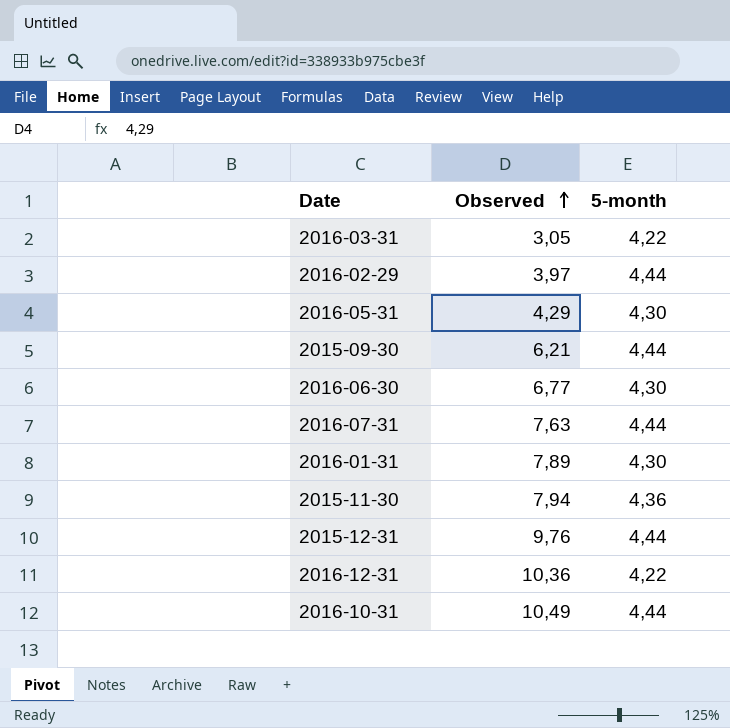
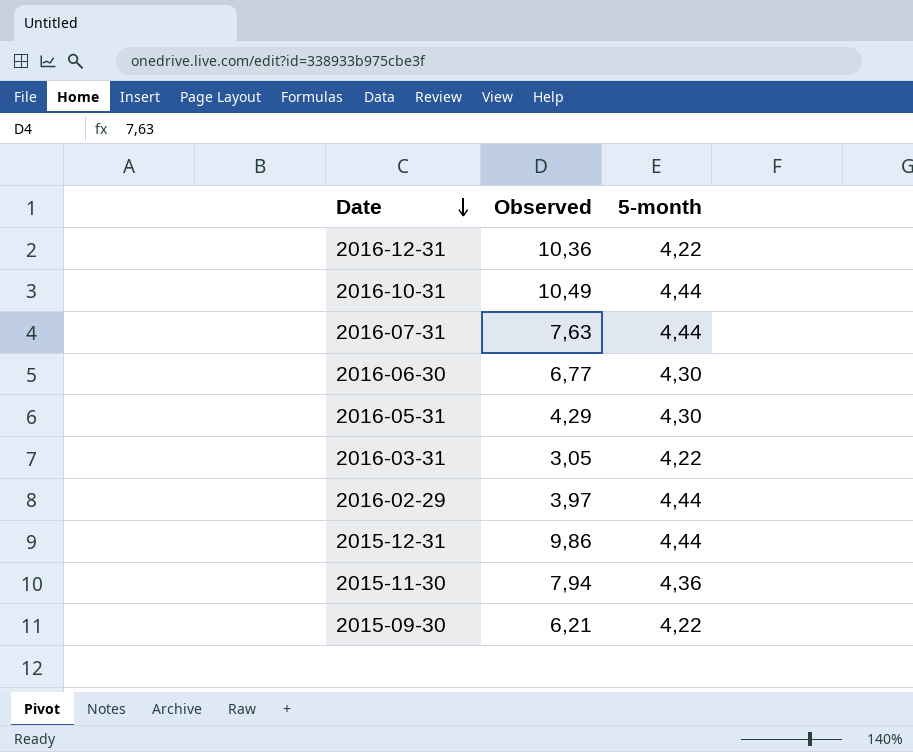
row order: Observed ascending -> Date descending
row 2016-01-31: 7,89 | 4,30 -> none
2015-12-31 | Observed: 9,76 -> 9,86
2015-09-30 | 5-month: 4,44 -> 4,22

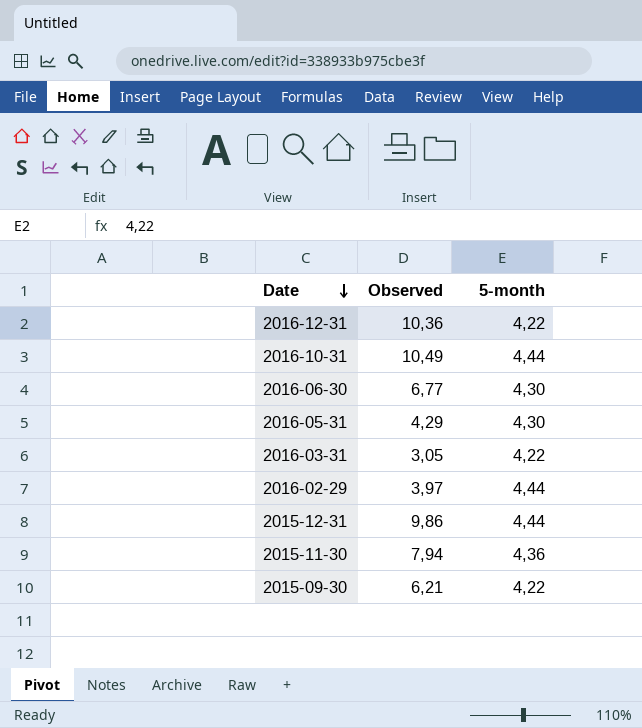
row 2016-07-31: 7,63 | 4,44 -> none

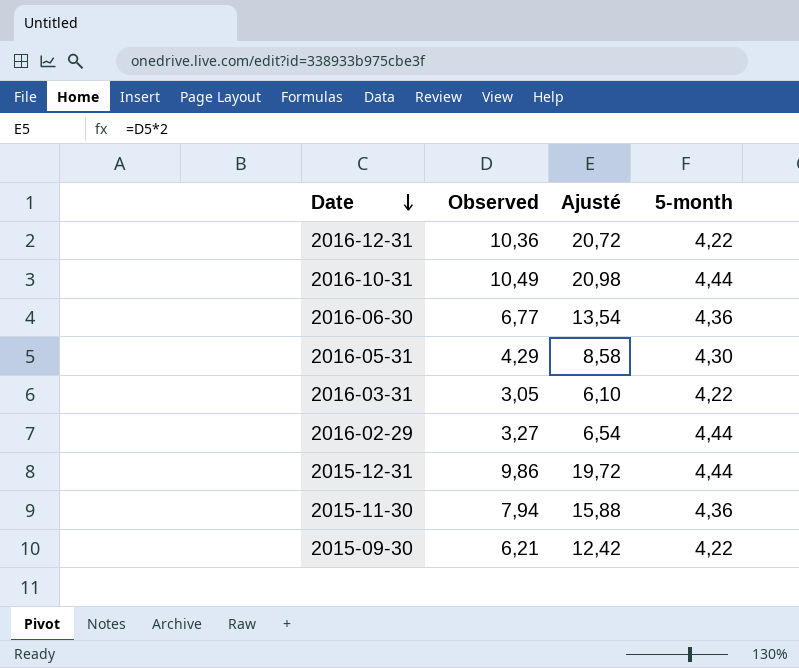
column Ajusté | formula: none -> [Observed] * 2
2016-06-30 | 5-month: 4,30 -> 4,36
2016-02-29 | Observed: 3,97 -> 3,27

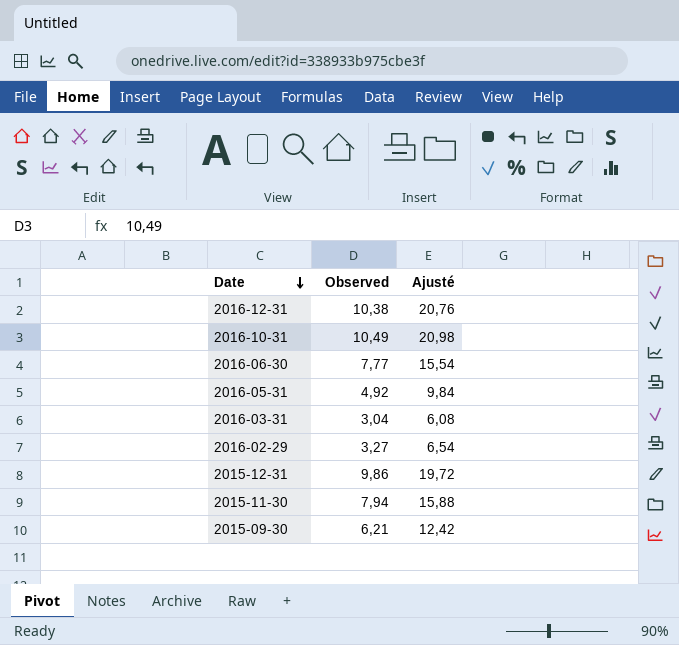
column 5-month | position: 4 -> none
2016-12-31 | Observed: 10,36 -> 10,38
2016-12-31 | Ajusté: 20,72 -> 20,76
2016-06-30 | Observed: 6,77 -> 7,77
2016-06-30 | Ajusté: 13,54 -> 15,54
2016-05-31 | Observed: 4,29 -> 4,92
2016-05-31 | Ajusté: 8,58 -> 9,84
2016-03-31 | Observed: 3,05 -> 3,04
2016-03-31 | Ajusté: 6,10 -> 6,08

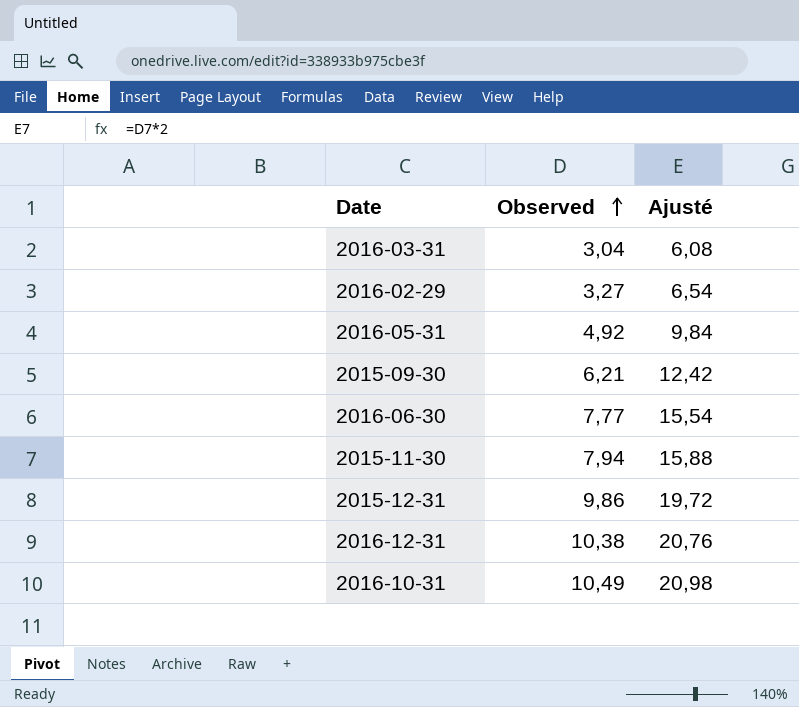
row order: Date descending -> Observed ascending

